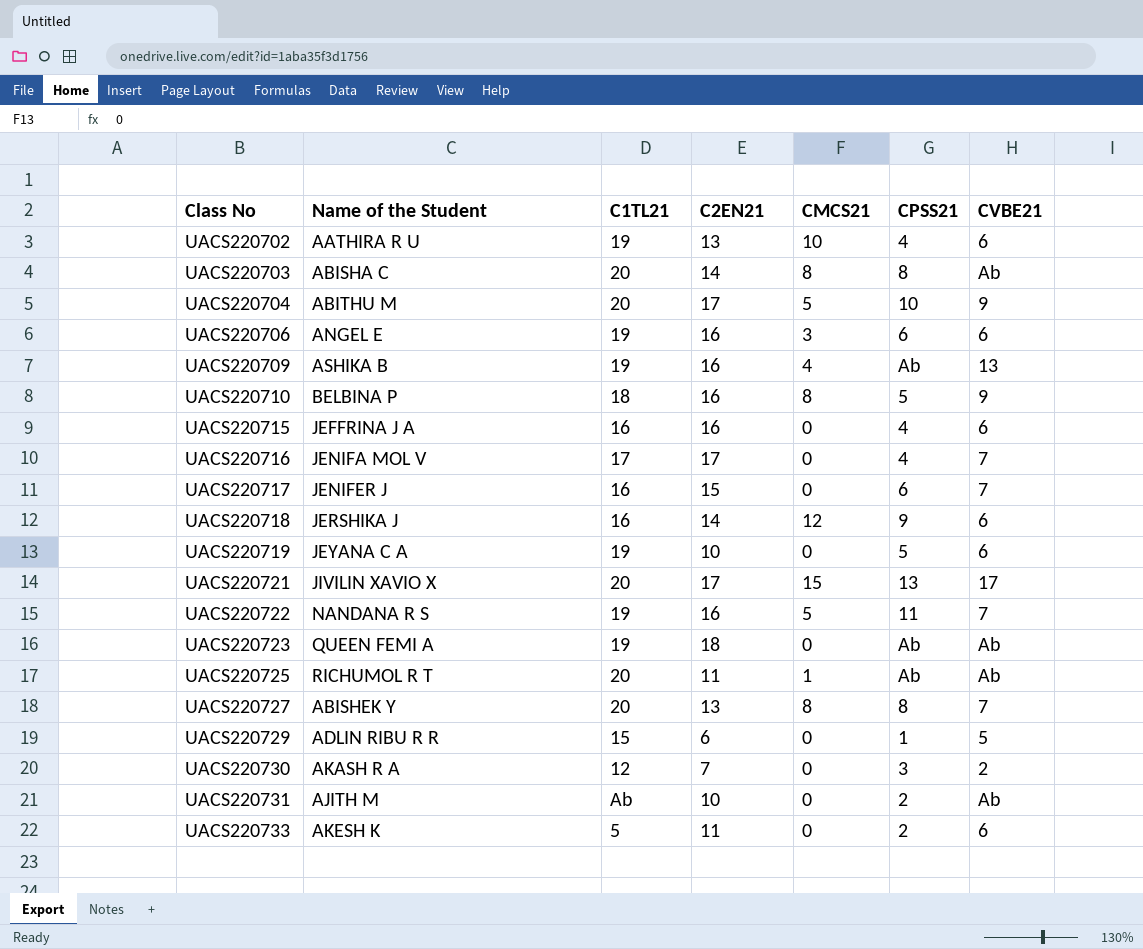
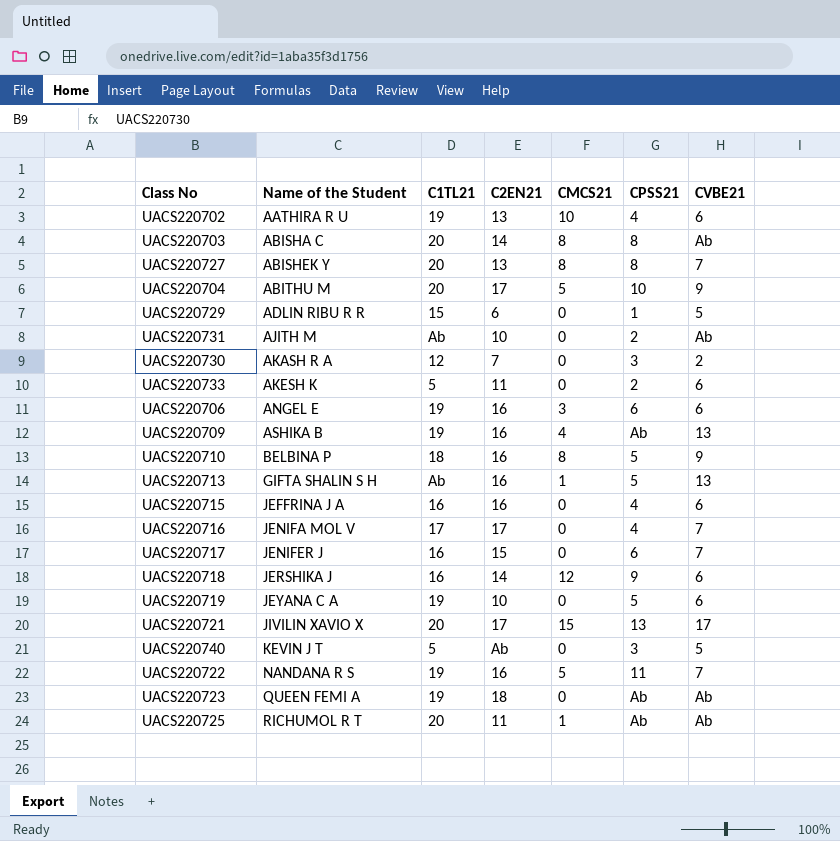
row order: Class No ascending -> Name of the Student ascending
row UACS220713: none -> GIFTA SHALIN S H | Ab | 16 | 1 | 5 | 13
row UACS220740: none -> KEVIN J T | 5 | Ab | 0 | 3 | 5

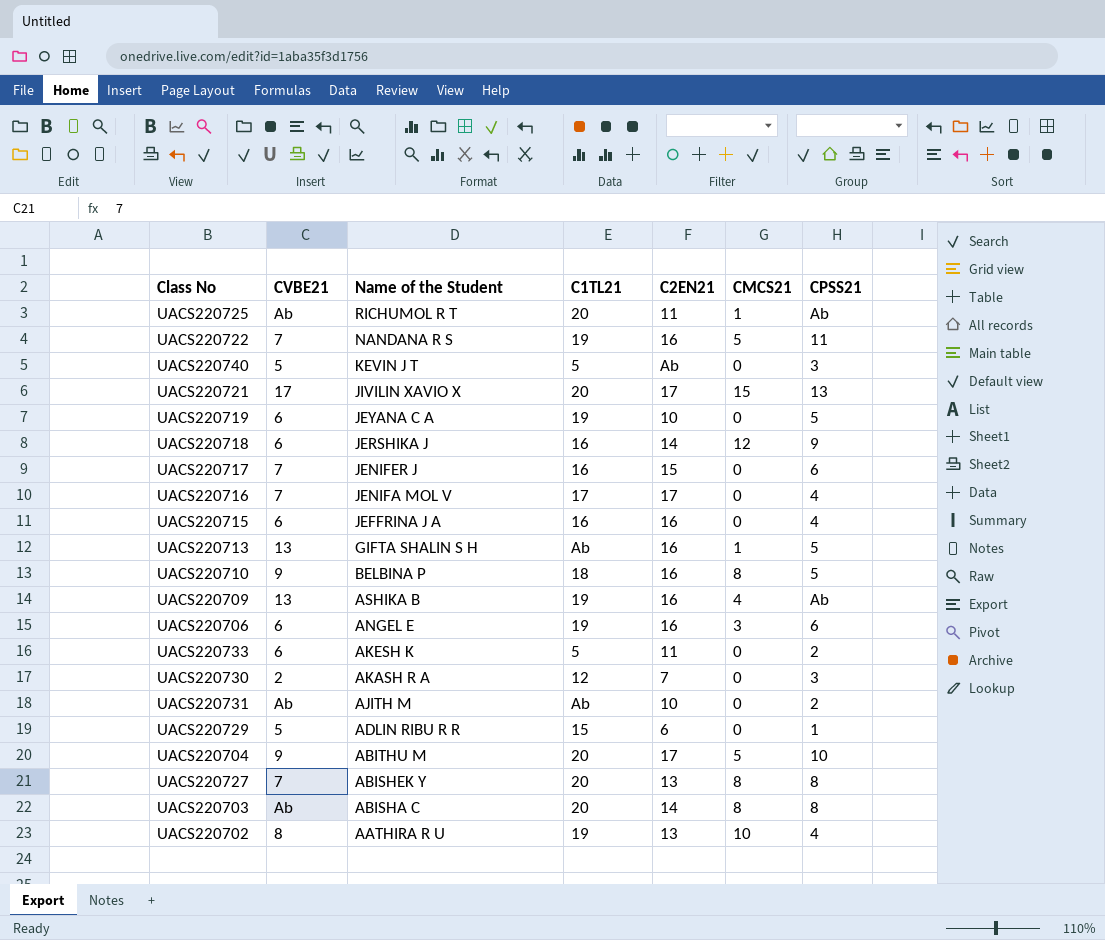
row order: Name of the Student ascending -> Name of the Student descending
column CVBE21 | position: 7 -> 2
row UACS220723: QUEEN FEMI A | 19 | 18 | 0 | Ab | Ab -> none
UACS220702 | CVBE21: 6 -> 8

